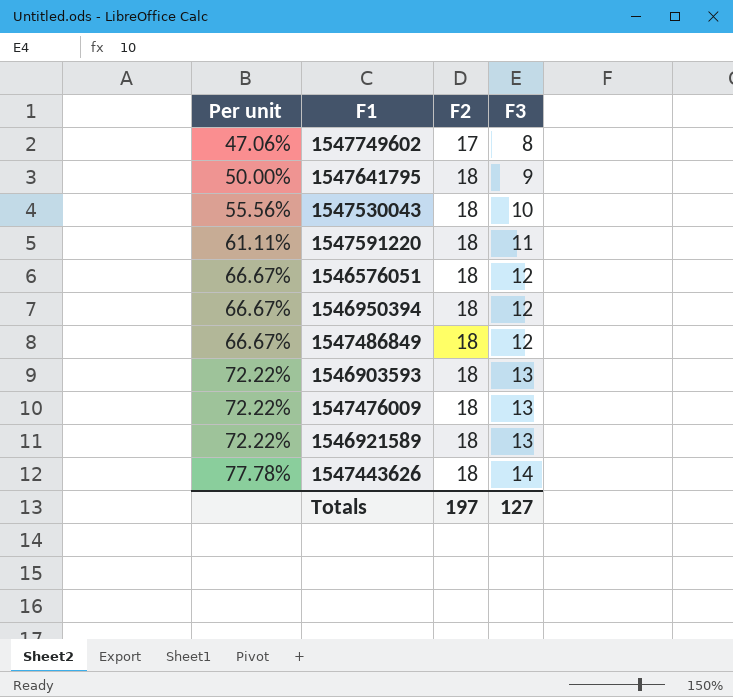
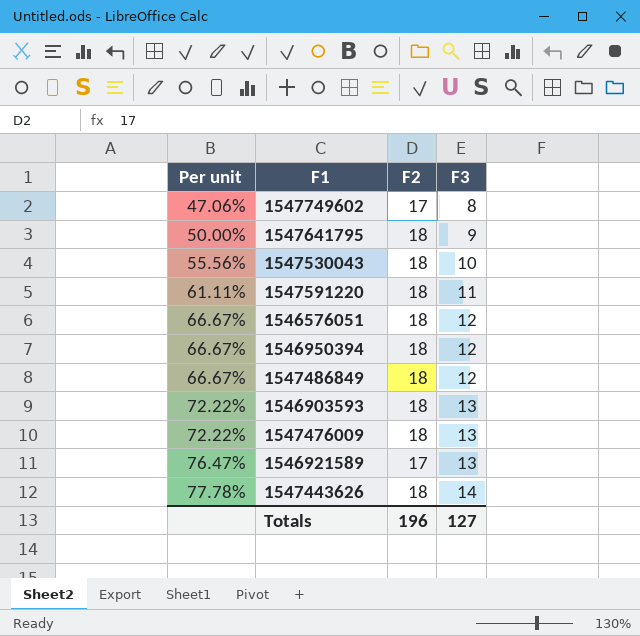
1546921589 | Per unit: 72.22% -> 76.47%
1546921589 | F2: 18 -> 17
Totals | F2: 197 -> 196

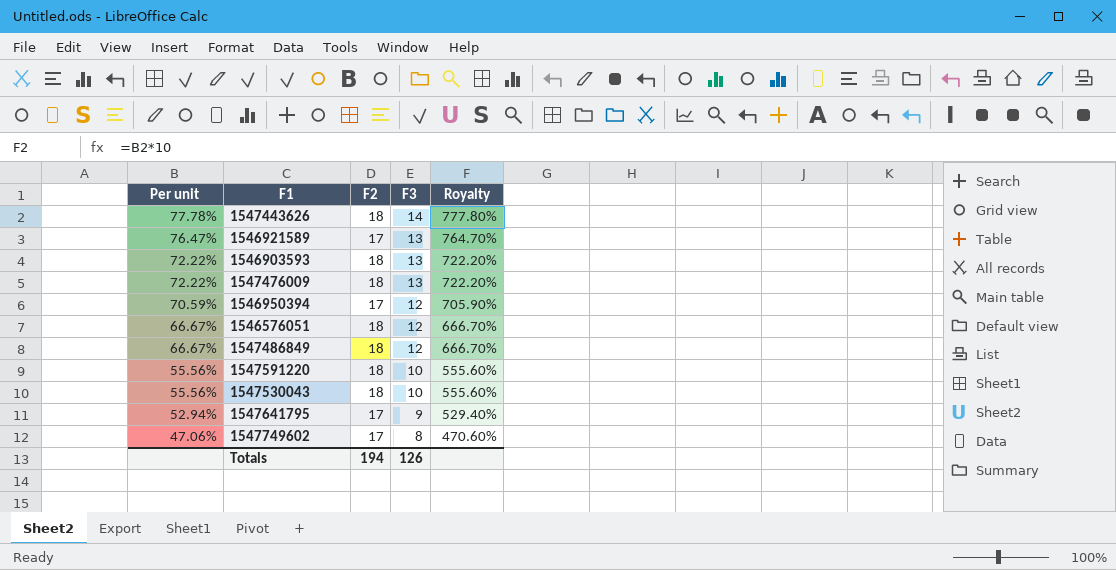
row order: Per unit ascending -> Per unit descending
column Royalty | formula: none -> [Per unit] * 10
1546950394 | Per unit: 66.67% -> 70.59%
1546950394 | F2: 18 -> 17
1547591220 | Per unit: 61.11% -> 55.56%
1547591220 | F3: 11 -> 10
1547641795 | Per unit: 50.00% -> 52.94%
1547641795 | F2: 18 -> 17
Totals | F2: 196 -> 194
Totals | F3: 127 -> 126

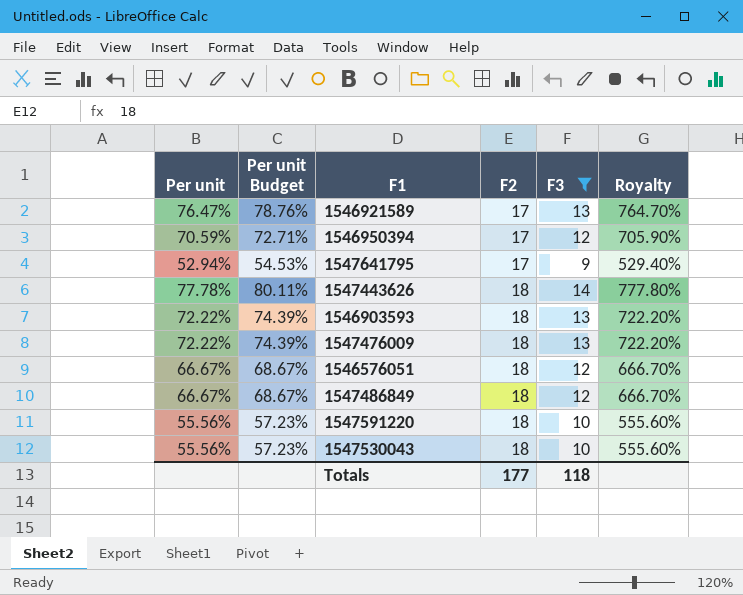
filter: none -> F3 != 8
row order: Per unit descending -> F2 ascending
column Per unit Budget | formula: none -> [Per unit] * 1.03
Totals | F2: 194 -> 177
Totals | F3: 126 -> 118

